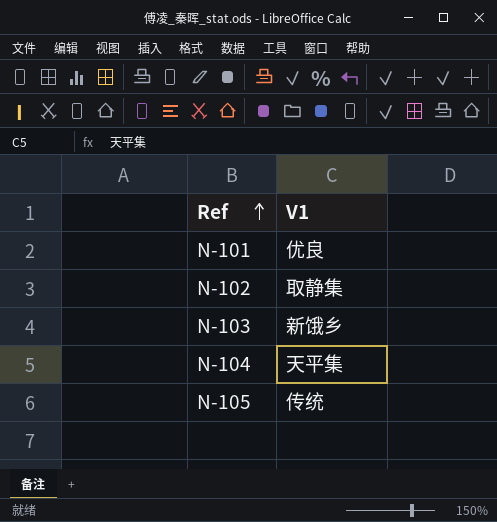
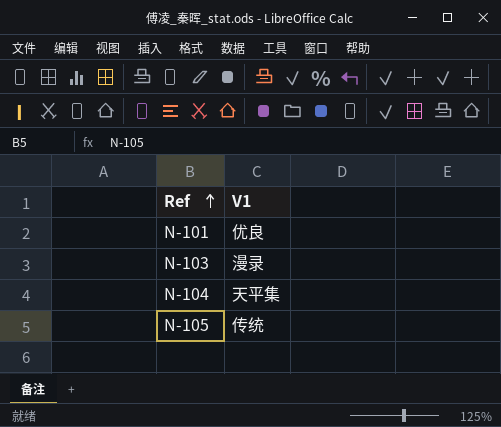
row N-102: 取静集 -> none
N-103 | V1: 新饿乡 -> 漫录

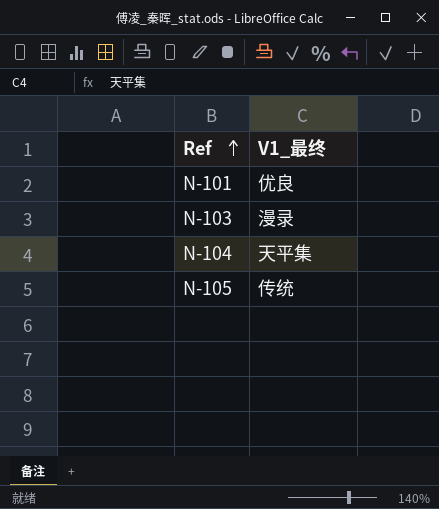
column name: V1 -> V1_最终

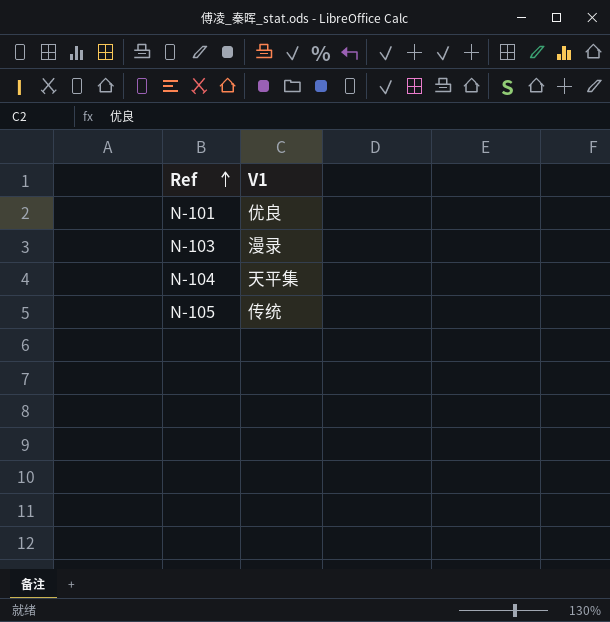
column name: V1_最终 -> V1

